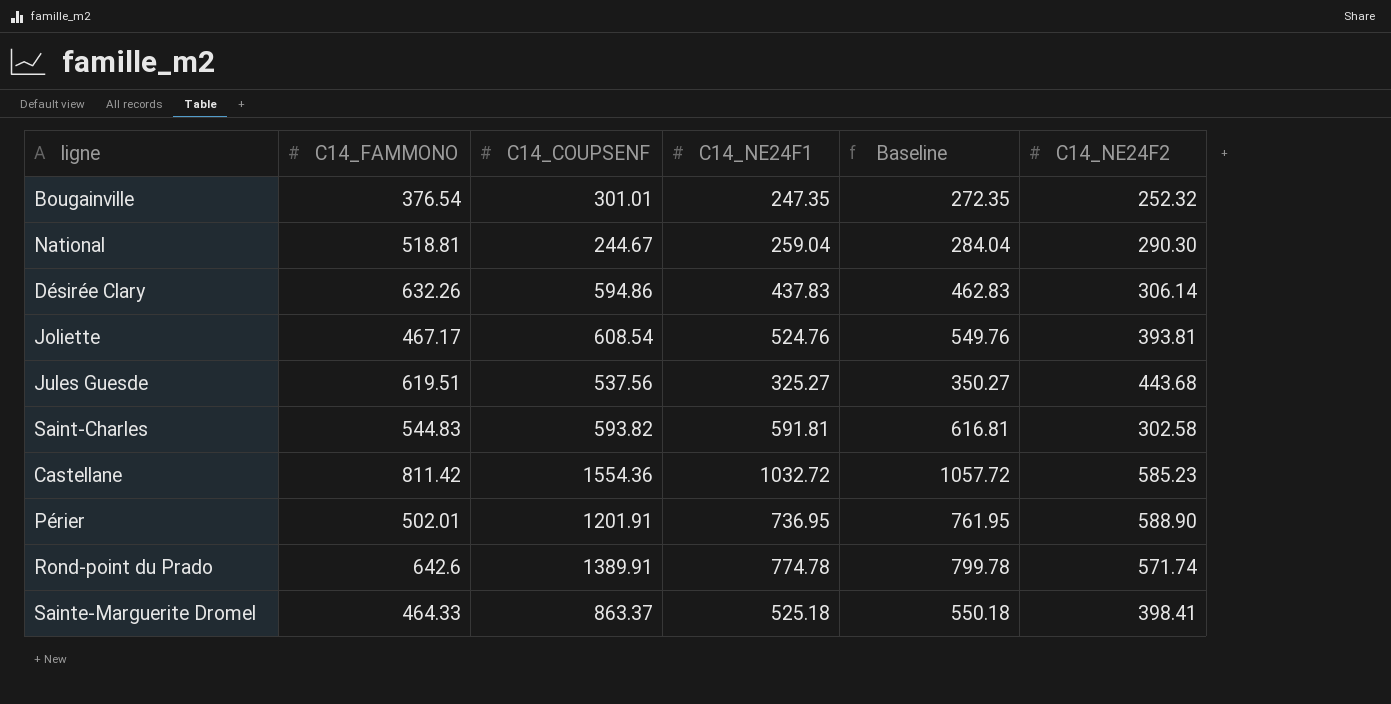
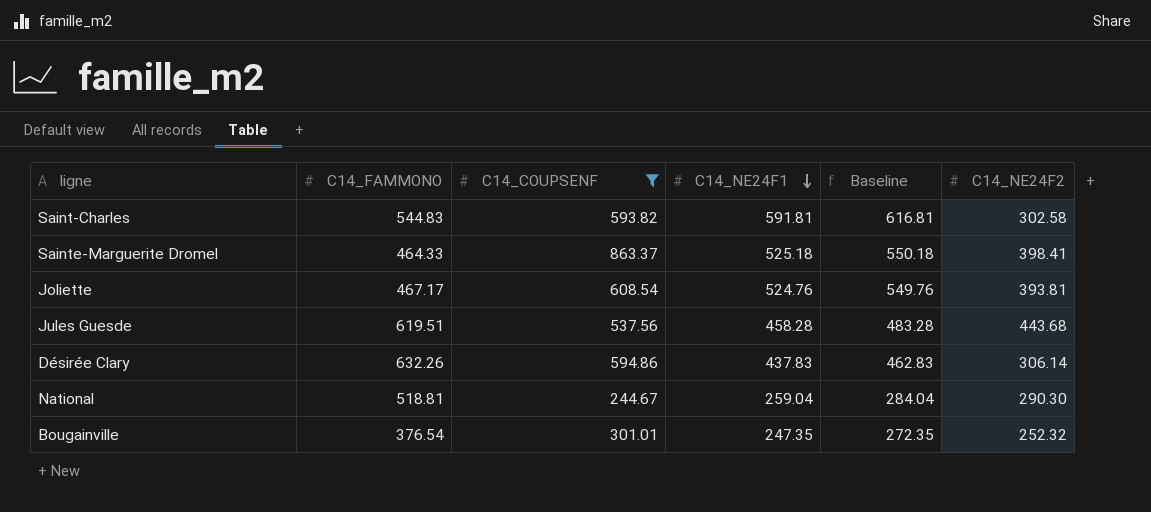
filter: none -> C14_COUPSENF <= 863.37
row order: none -> C14_NE24F1 descending
Jules Guesde | C14_NE24F1: 325.27 -> 458.28
Jules Guesde | Baseline: 350.27 -> 483.28

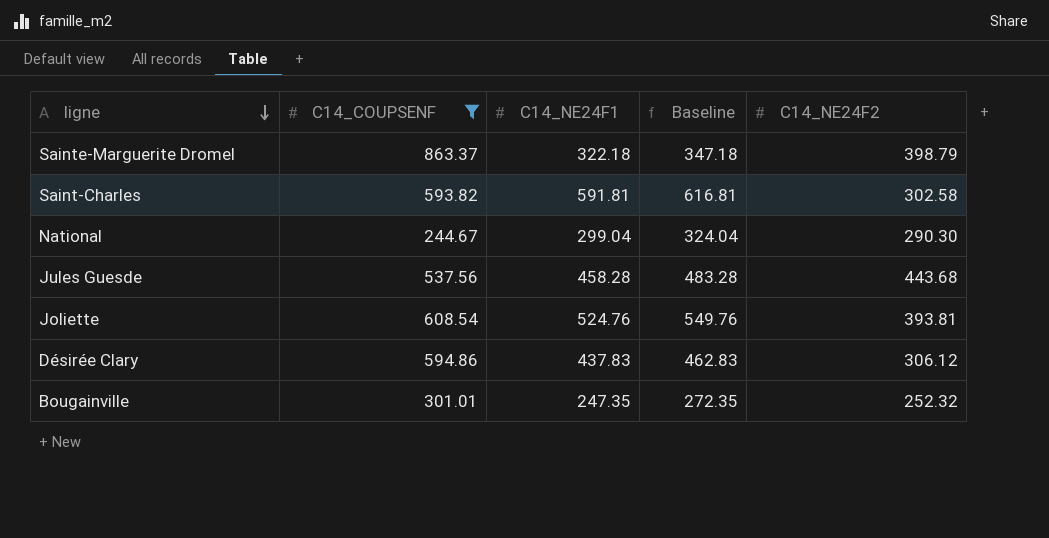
row order: C14_NE24F1 descending -> ligne descending
column C14_FAMMONO | position: 2 -> none
Sainte-Marguerite Dromel | C14_NE24F1: 525.18 -> 322.18
Sainte-Marguerite Dromel | Baseline: 550.18 -> 347.18
Sainte-Marguerite Dromel | C14_NE24F2: 398.41 -> 398.79
National | C14_NE24F1: 259.04 -> 299.04
National | Baseline: 284.04 -> 324.04
Désirée Clary | C14_NE24F2: 306.14 -> 306.12

